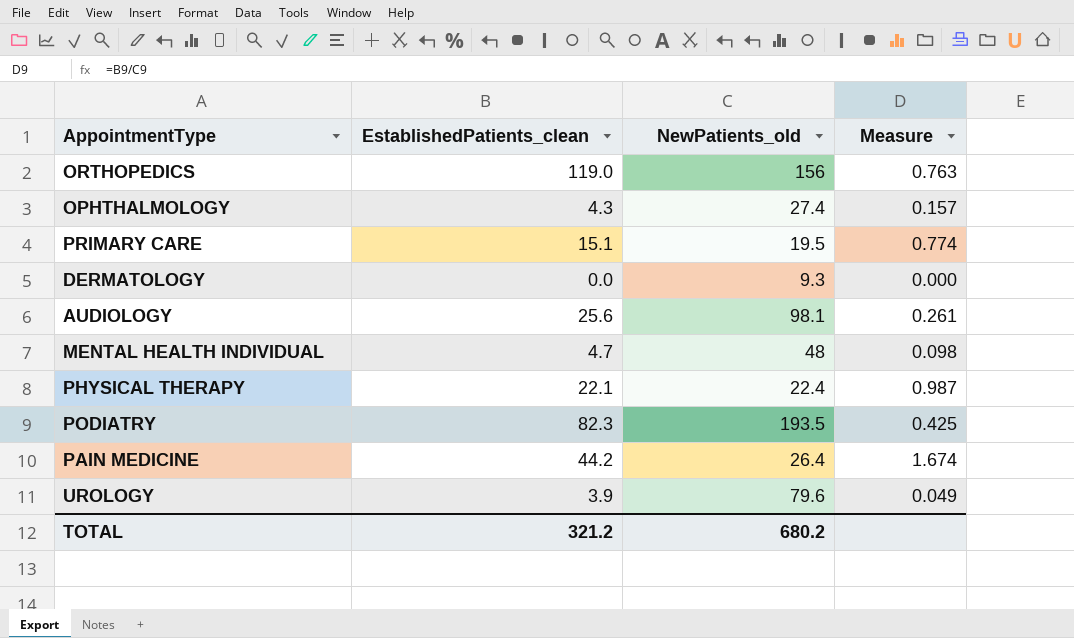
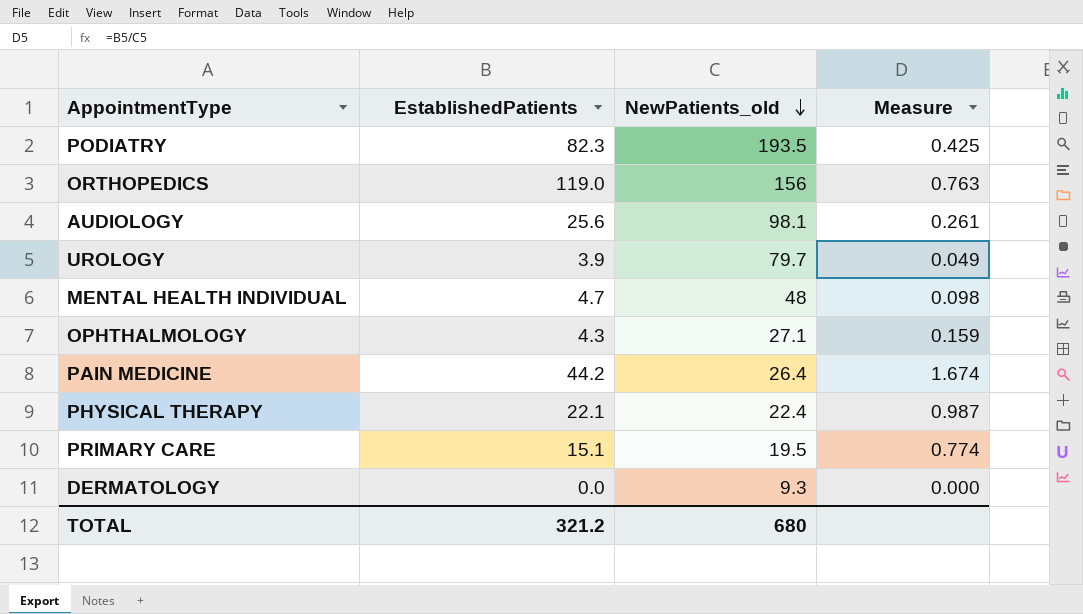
row order: none -> NewPatients_old descending
column name: EstablishedPatients_clean -> EstablishedPatients
UROLOGY | NewPatients_old: 79.6 -> 79.7
OPHTHALMOLOGY | NewPatients_old: 27.4 -> 27.1
OPHTHALMOLOGY | Measure: 0.157 -> 0.159
TOTAL | NewPatients_old: 680.2 -> 680

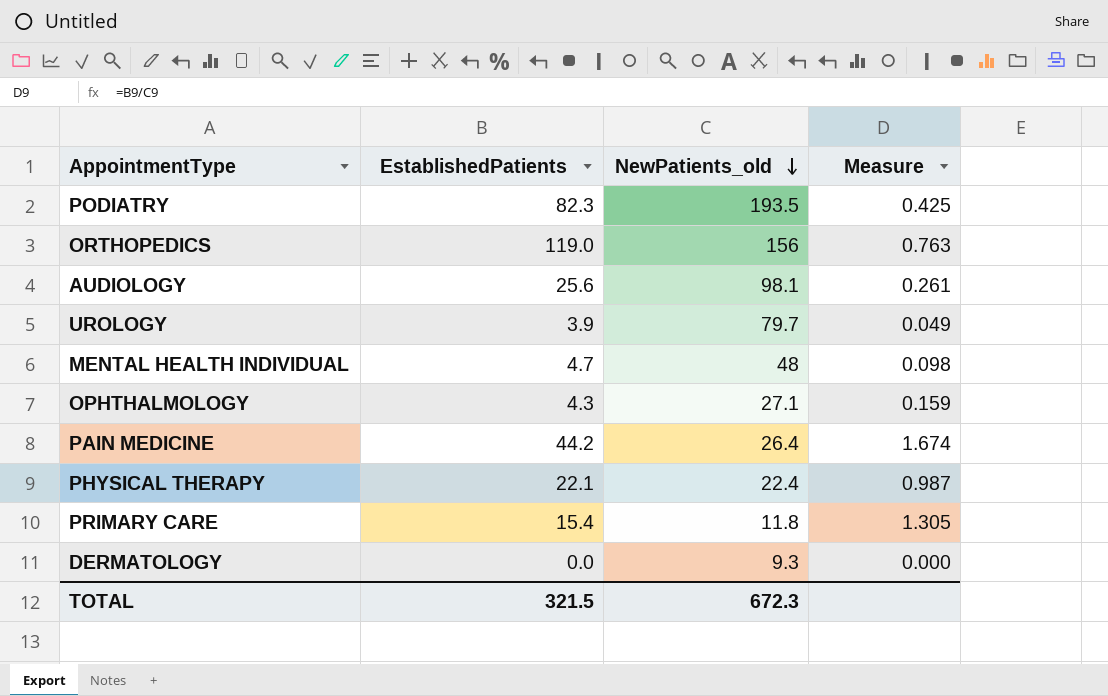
PRIMARY CARE | EstablishedPatients: 15.1 -> 15.4
PRIMARY CARE | NewPatients_old: 19.5 -> 11.8
PRIMARY CARE | Measure: 0.774 -> 1.305
TOTAL | EstablishedPatients: 321.2 -> 321.5
TOTAL | NewPatients_old: 680 -> 672.3

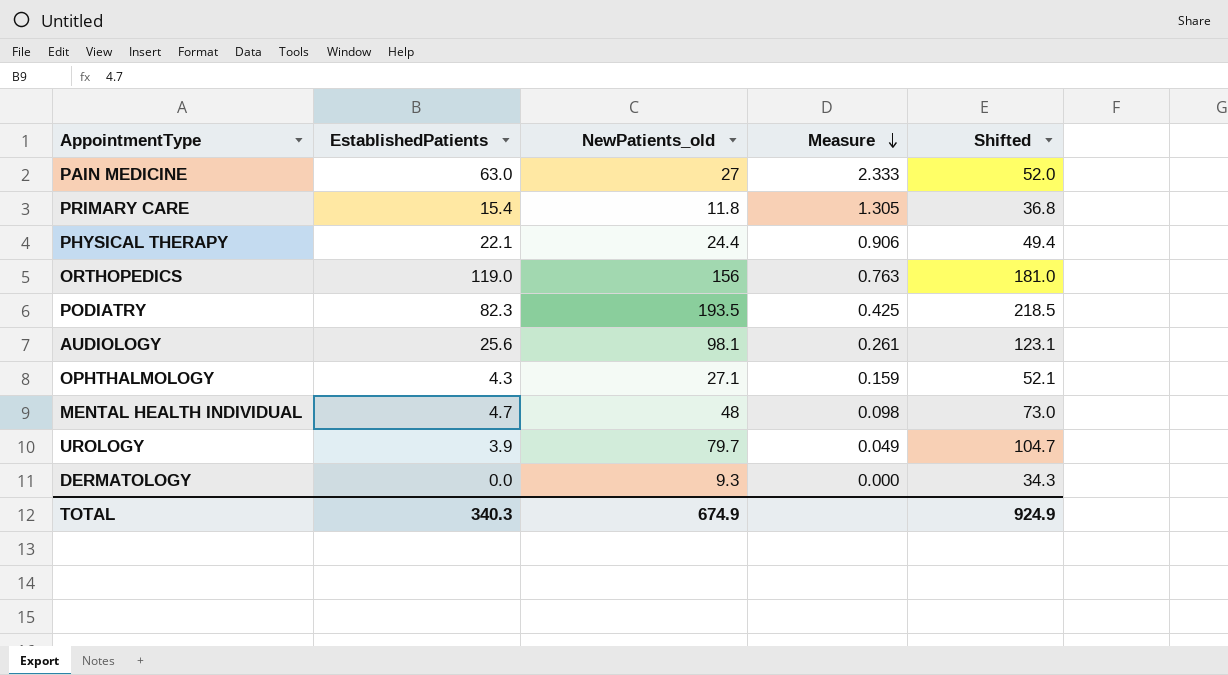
row order: NewPatients_old descending -> Measure descending
column Shifted | formula: none -> [NewPatients_old] + 25
PAIN MEDICINE | EstablishedPatients: 44.2 -> 63.0
PAIN MEDICINE | NewPatients_old: 26.4 -> 27
PAIN MEDICINE | Measure: 1.674 -> 2.333
PHYSICAL THERAPY | NewPatients_old: 22.4 -> 24.4
PHYSICAL THERAPY | Measure: 0.987 -> 0.906
TOTAL | EstablishedPatients: 321.5 -> 340.3
TOTAL | NewPatients_old: 672.3 -> 674.9

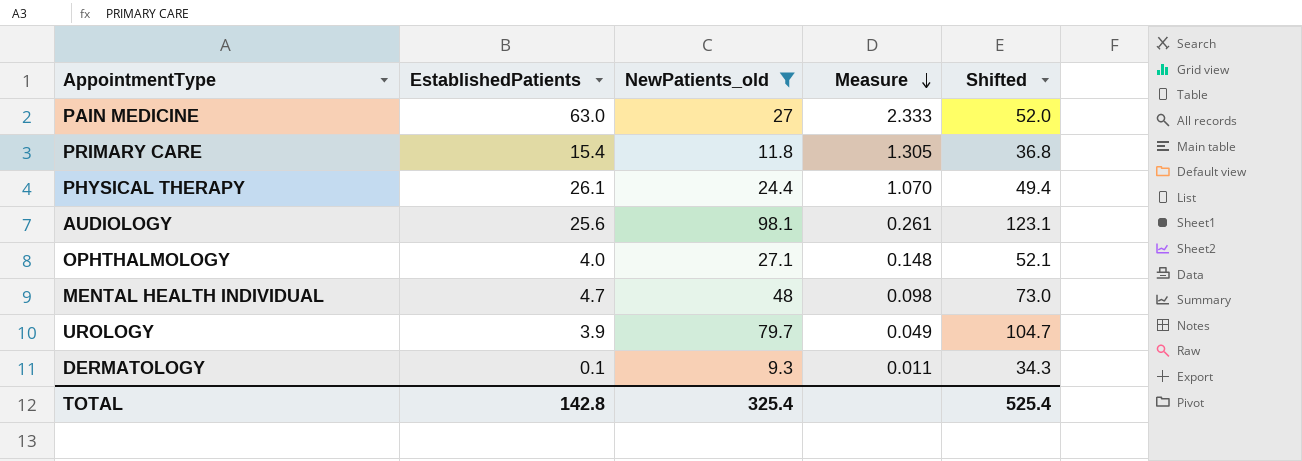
filter: none -> NewPatients_old <= 98.1
PHYSICAL THERAPY | EstablishedPatients: 22.1 -> 26.1
PHYSICAL THERAPY | Measure: 0.906 -> 1.070
OPHTHALMOLOGY | EstablishedPatients: 4.3 -> 4.0
OPHTHALMOLOGY | Measure: 0.159 -> 0.148
DERMATOLOGY | EstablishedPatients: 0.0 -> 0.1
DERMATOLOGY | Measure: 0.000 -> 0.011
TOTAL | EstablishedPatients: 340.3 -> 142.8
TOTAL | NewPatients_old: 674.9 -> 325.4
TOTAL | Shifted: 924.9 -> 525.4

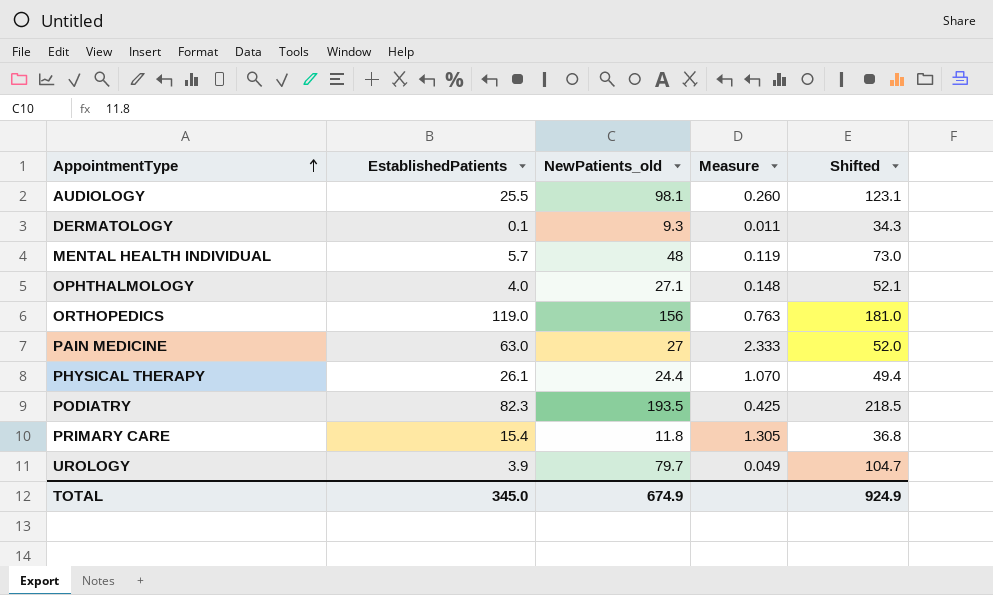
filter: NewPatients_old <= 98.1 -> none
row order: Measure descending -> AppointmentType ascending
AUDIOLOGY | EstablishedPatients: 25.6 -> 25.5
AUDIOLOGY | Measure: 0.261 -> 0.260
MENTAL HEALTH INDIVIDUAL | EstablishedPatients: 4.7 -> 5.7
MENTAL HEALTH INDIVIDUAL | Measure: 0.098 -> 0.119
TOTAL | EstablishedPatients: 142.8 -> 345.0
TOTAL | NewPatients_old: 325.4 -> 674.9
TOTAL | Shifted: 525.4 -> 924.9

